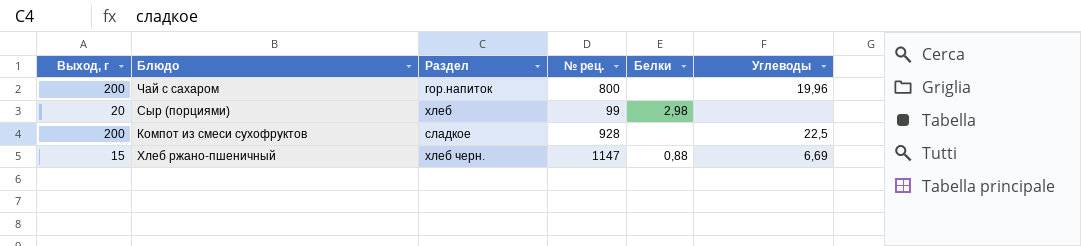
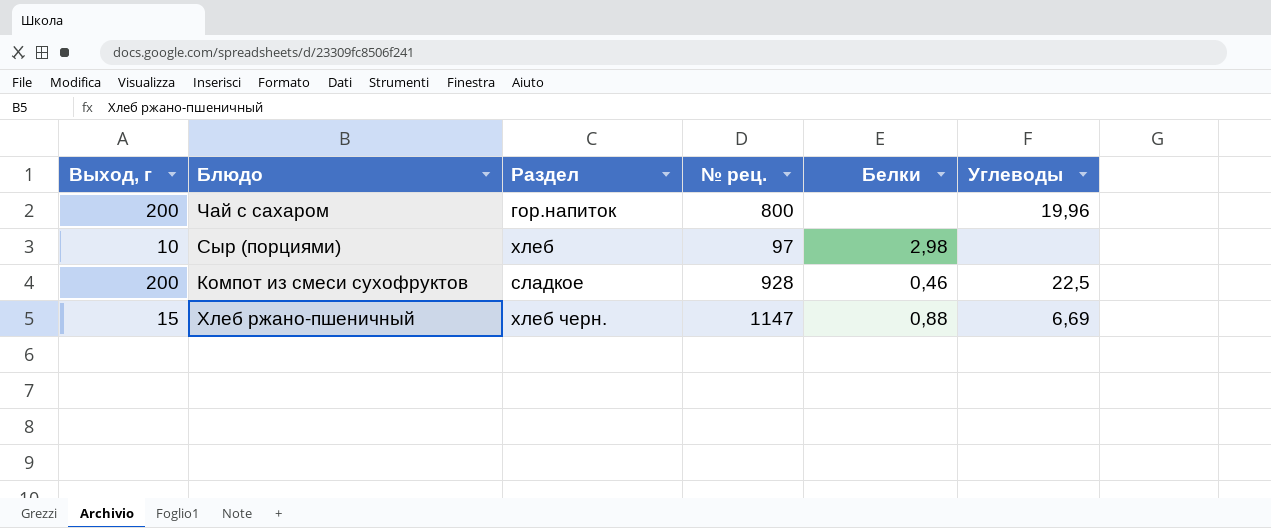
Сыр (порциями) | Выход, г: 20 -> 10
Сыр (порциями) | № рец.: 99 -> 97
Компот из смеси сухофруктов | Белки: none -> 0,46

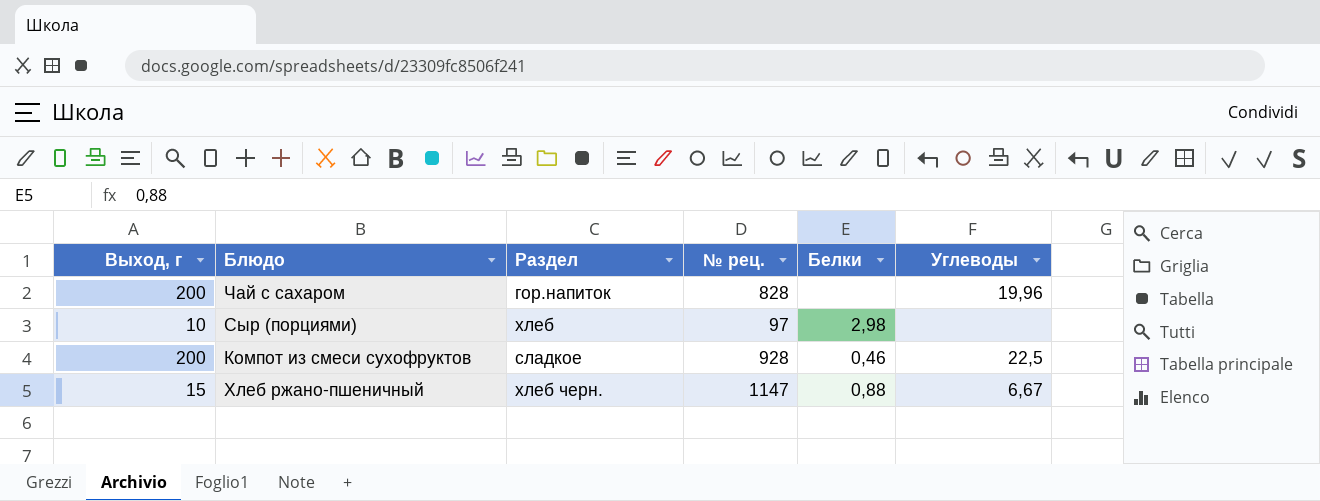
Чай с сахаром | № рец.: 800 -> 828
Хлеб ржано-пшеничный | Углеводы: 6,69 -> 6,67

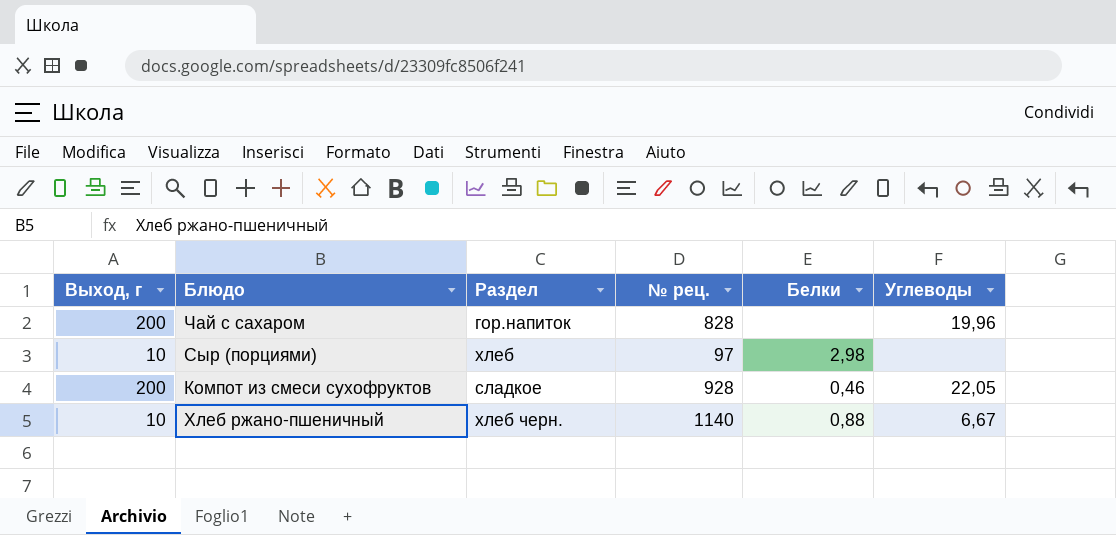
Компот из смеси сухофруктов | Углеводы: 22,5 -> 22,05
Хлеб ржано-пшеничный | Выход, г: 15 -> 10
Хлеб ржано-пшеничный | № рец.: 1147 -> 1140

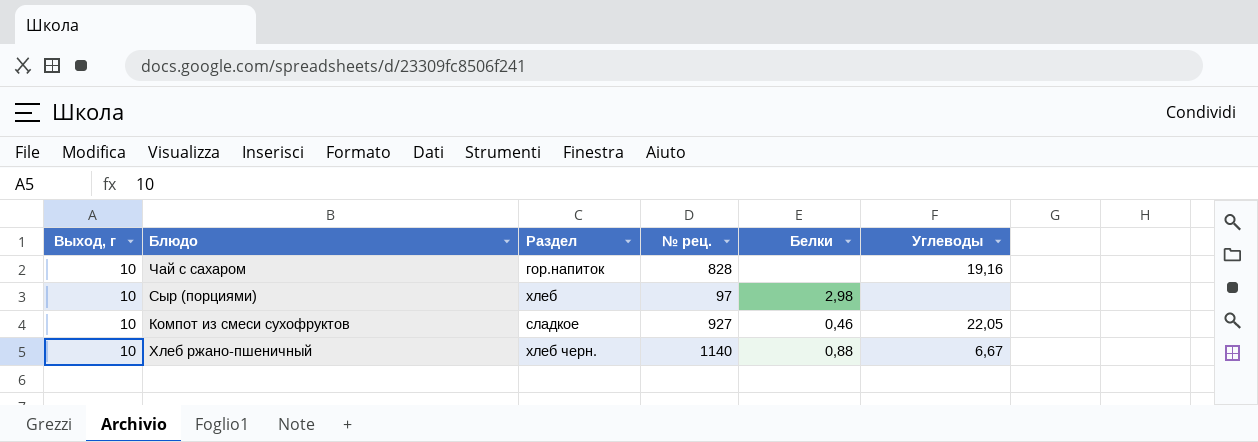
Чай с сахаром | Выход, г: 200 -> 10
Чай с сахаром | Углеводы: 19,96 -> 19,16
Компот из смеси сухофруктов | Выход, г: 200 -> 10
Компот из смеси сухофруктов | № рец.: 928 -> 927

